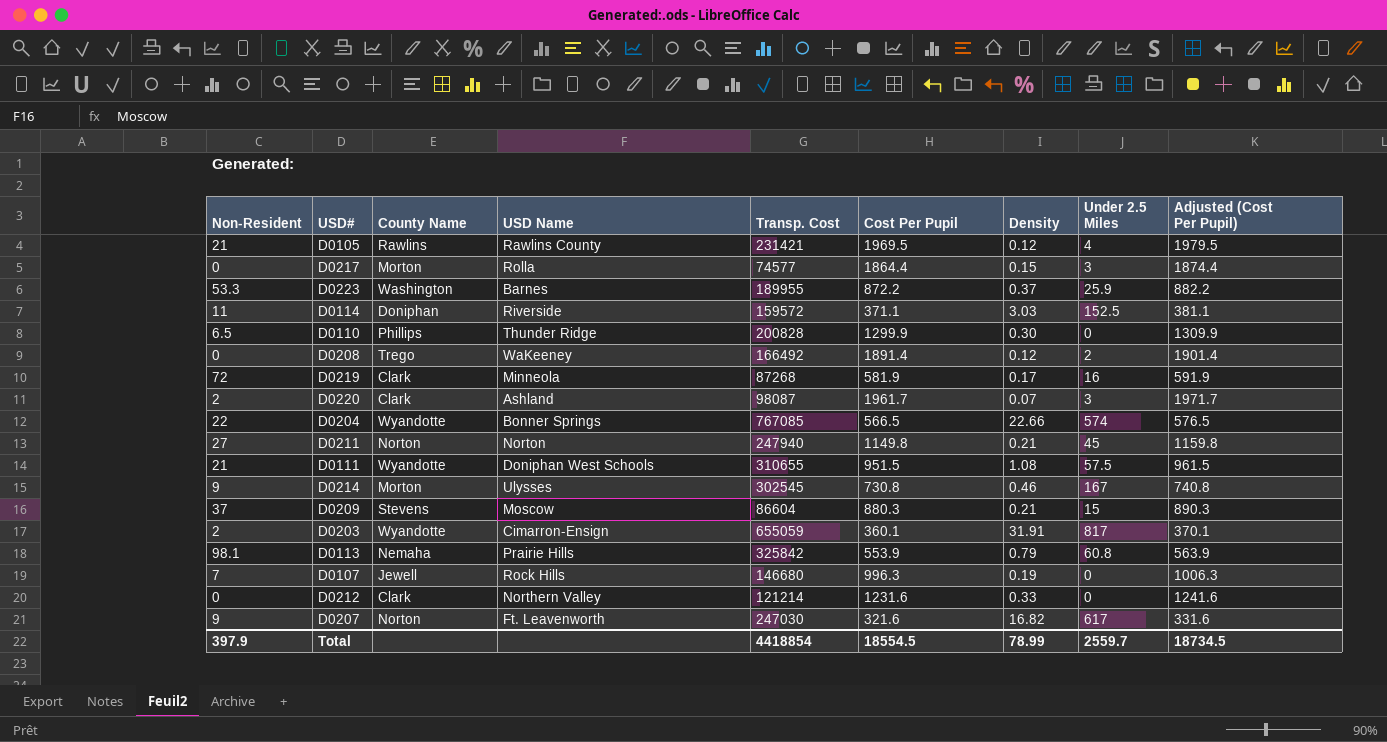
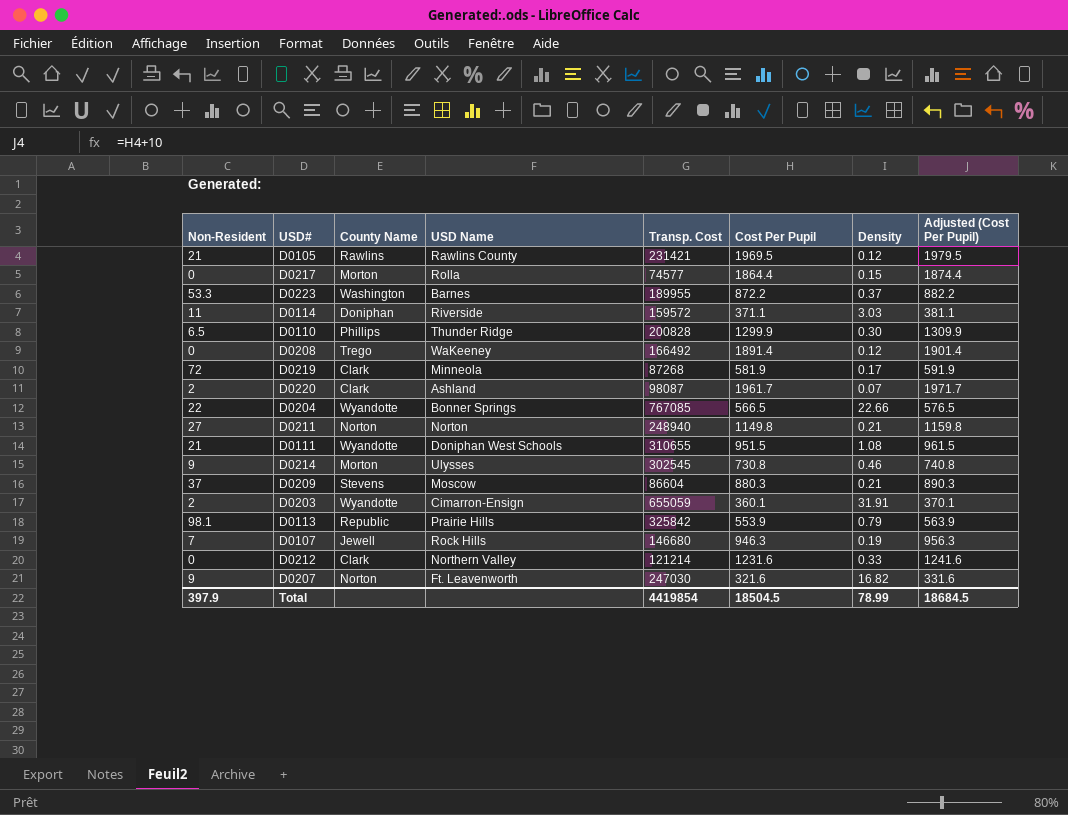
column Under 2.5 Miles | position: 8 -> none
D0211 | Transp. Cost: 247940 -> 248940
D0113 | County Name: Nemaha -> Republic
D0107 | Cost Per Pupil: 996.3 -> 946.3
D0107 | Adjusted (Cost Per Pupil): 1006.3 -> 956.3
Total | Transp. Cost: 4418854 -> 4419854
Total | Cost Per Pupil: 18554.5 -> 18504.5
Total | Adjusted (Cost Per Pupil): 18734.5 -> 18684.5

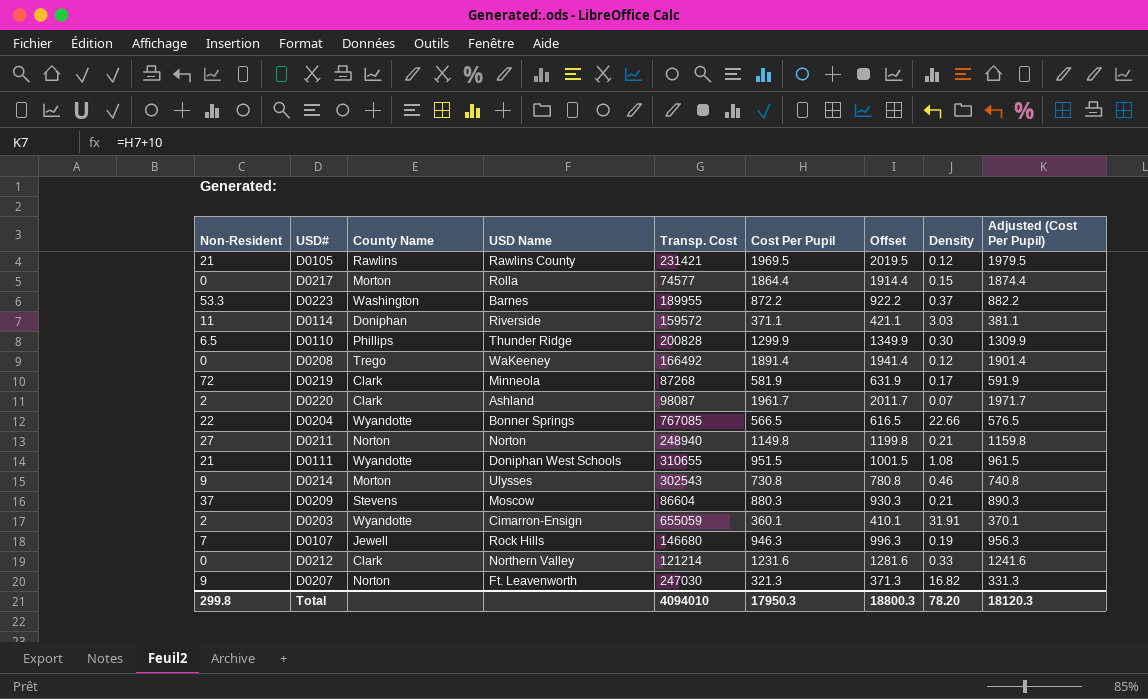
column Offset | formula: none -> [Cost Per Pupil] + 50
row D0113: 98.1 | Republic | Prairie Hills | 325842 | 553.9 | 0.79 | 563.9 -> none
D0214 | Transp. Cost: 302545 -> 302543
D0207 | Cost Per Pupil: 321.6 -> 321.3
D0207 | Adjusted (Cost Per Pupil): 331.6 -> 331.3
Total | Non-Resident: 397.9 -> 299.8
Total | Transp. Cost: 4419854 -> 4094010
Total | Cost Per Pupil: 18504.5 -> 17950.3
Total | Density: 78.99 -> 78.20
Total | Adjusted (Cost Per Pupil): 18684.5 -> 18120.3

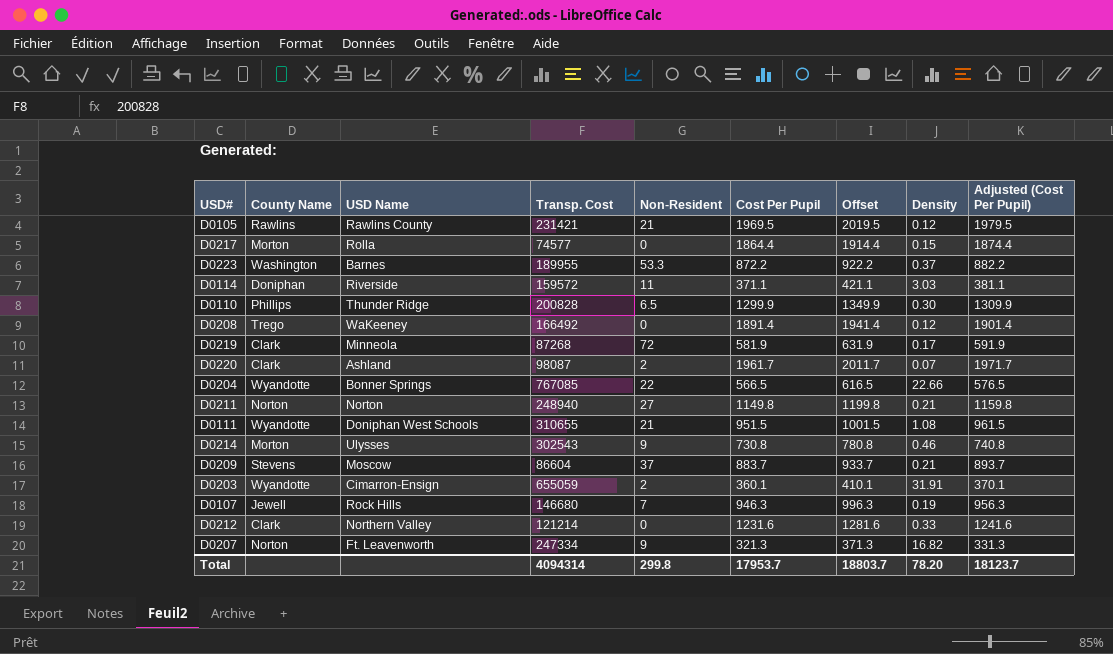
column Non-Resident | position: 1 -> 5
D0209 | Cost Per Pupil: 880.3 -> 883.7
D0209 | Offset: 930.3 -> 933.7
D0209 | Adjusted (Cost Per Pupil): 890.3 -> 893.7
D0207 | Transp. Cost: 247030 -> 247334
Total | Transp. Cost: 4094010 -> 4094314
Total | Cost Per Pupil: 17950.3 -> 17953.7
Total | Offset: 18800.3 -> 18803.7
Total | Adjusted (Cost Per Pupil): 18120.3 -> 18123.7

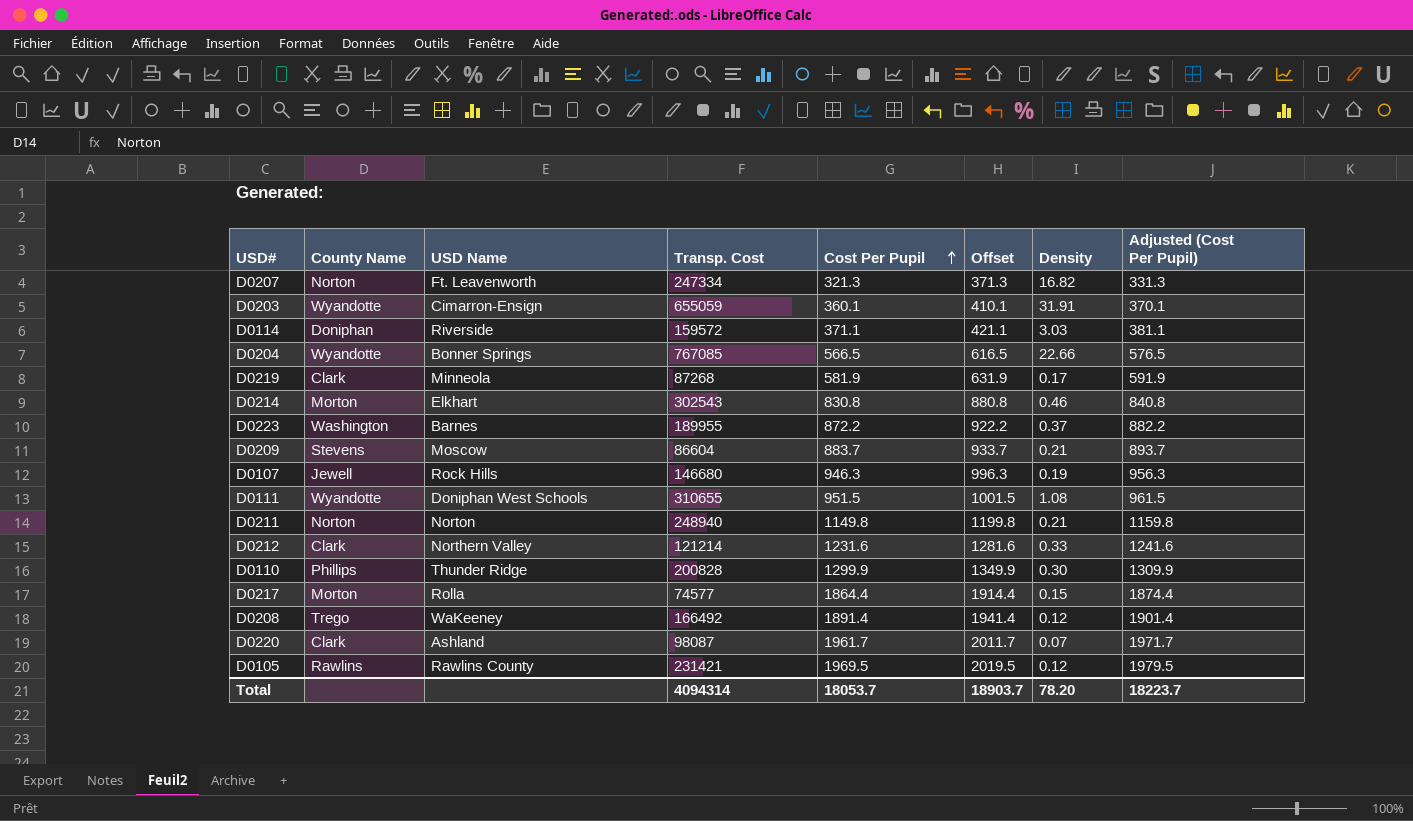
row order: none -> Cost Per Pupil ascending
column Non-Resident | position: 5 -> none
D0214 | USD Name: Ulysses -> Elkhart
D0214 | Cost Per Pupil: 730.8 -> 830.8
D0214 | Offset: 780.8 -> 880.8
D0214 | Adjusted (Cost Per Pupil): 740.8 -> 840.8
Total | Cost Per Pupil: 17953.7 -> 18053.7
Total | Offset: 18803.7 -> 18903.7
Total | Adjusted (Cost Per Pupil): 18123.7 -> 18223.7

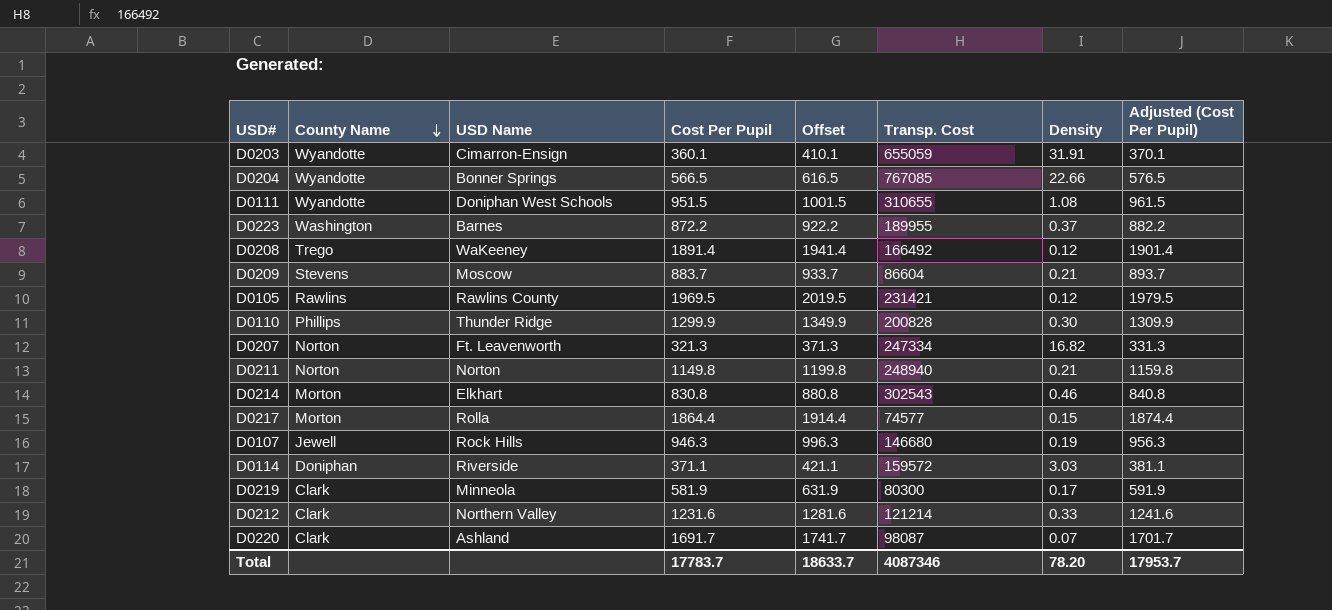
row order: Cost Per Pupil ascending -> County Name descending
column Transp. Cost | position: 4 -> 6
D0219 | Transp. Cost: 87268 -> 80300
D0220 | Cost Per Pupil: 1961.7 -> 1691.7
D0220 | Offset: 2011.7 -> 1741.7
D0220 | Adjusted (Cost Per Pupil): 1971.7 -> 1701.7
Total | Cost Per Pupil: 18053.7 -> 17783.7
Total | Offset: 18903.7 -> 18633.7
Total | Transp. Cost: 4094314 -> 4087346
Total | Adjusted (Cost Per Pupil): 18223.7 -> 17953.7

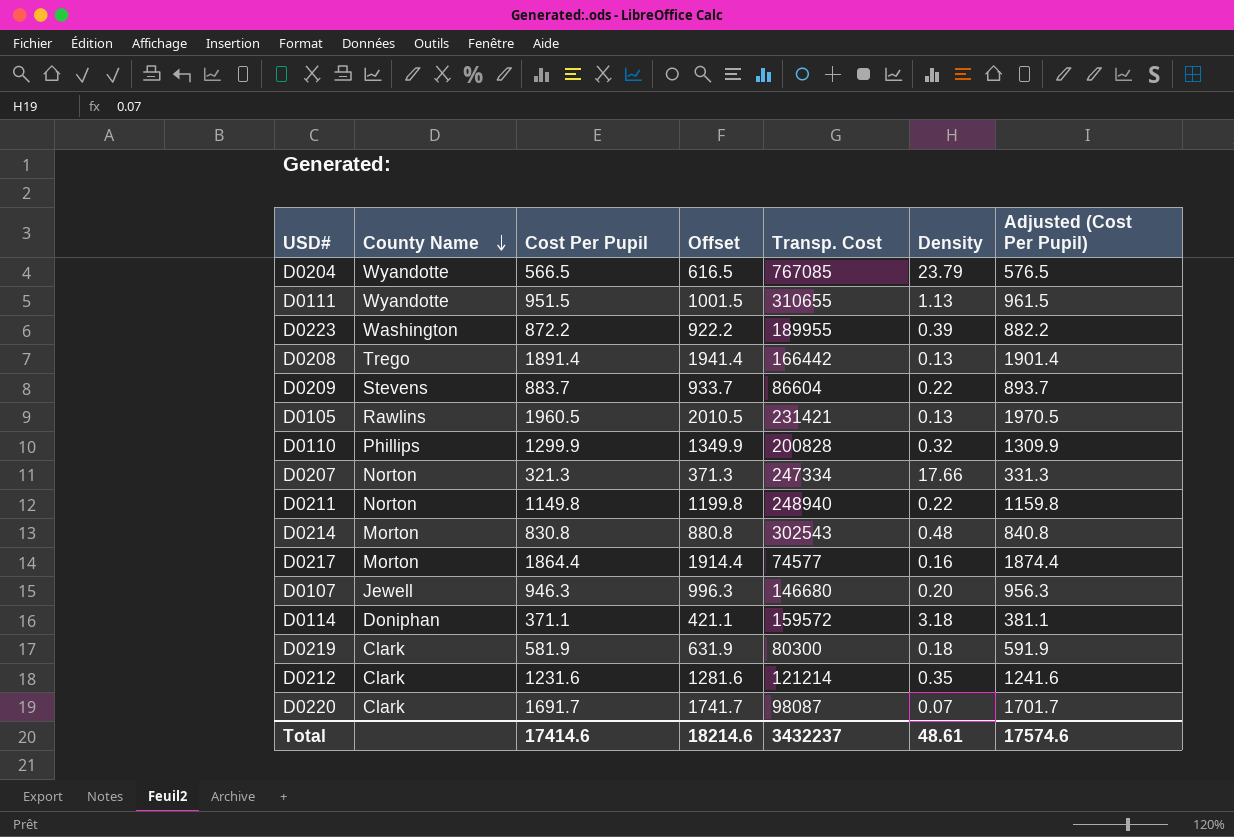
column USD Name | position: 3 -> none
row D0203: Wyandotte | Cimarron-Ensign | 360.1 | 410.1 | 655059 | 31.91 | 370.1 -> none
D0204 | Density: 22.66 -> 23.79
D0111 | Density: 1.08 -> 1.13
D0223 | Density: 0.37 -> 0.39
D0208 | Transp. Cost: 166492 -> 166442
D0208 | Density: 0.12 -> 0.13
D0209 | Density: 0.21 -> 0.22
D0105 | Cost Per Pupil: 1969.5 -> 1960.5
D0105 | Offset: 2019.5 -> 2010.5
D0105 | Density: 0.12 -> 0.13
D0105 | Adjusted (Cost Per Pupil): 1979.5 -> 1970.5
D0110 | Density: 0.30 -> 0.32
D0207 | Density: 16.82 -> 17.66
D0211 | Density: 0.21 -> 0.22
D0214 | Density: 0.46 -> 0.48
D0217 | Density: 0.15 -> 0.16
D0107 | Density: 0.19 -> 0.20
D0114 | Density: 3.03 -> 3.18
D0219 | Density: 0.17 -> 0.18
D0212 | Density: 0.33 -> 0.35
Total | Cost Per Pupil: 17783.7 -> 17414.6
Total | Offset: 18633.7 -> 18214.6
Total | Transp. Cost: 4087346 -> 3432237
Total | Density: 78.20 -> 48.61
Total | Adjusted (Cost Per Pupil): 17953.7 -> 17574.6

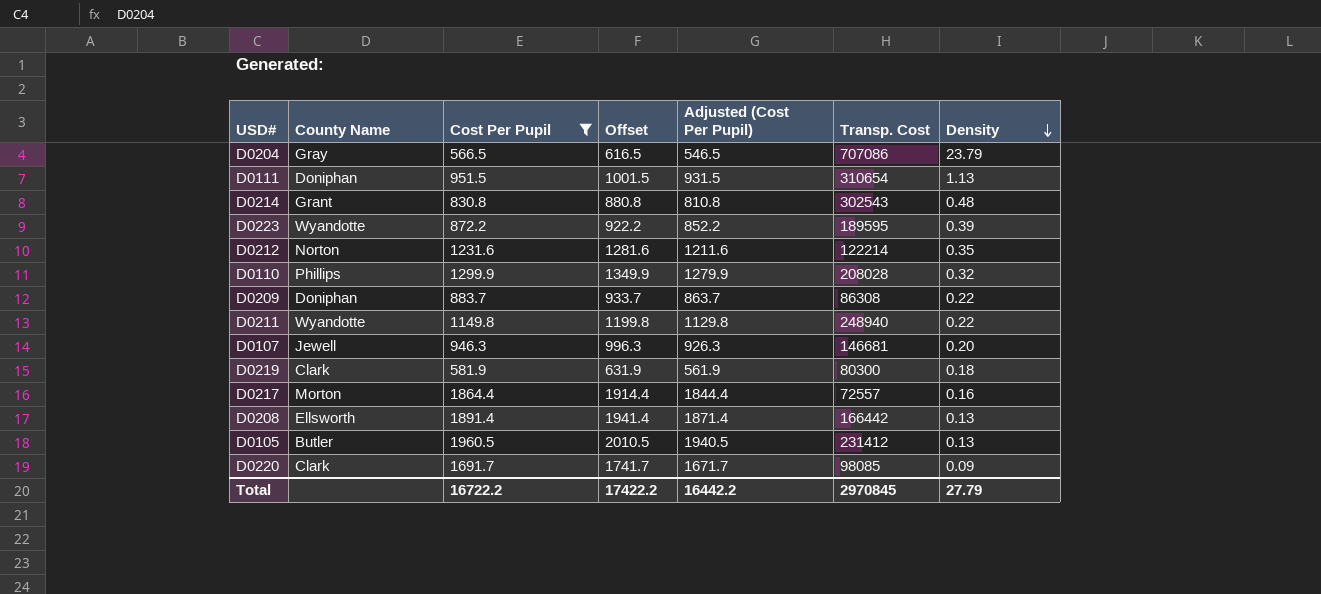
filter: none -> Cost Per Pupil >= 566.5
row order: County Name descending -> Density descending
column Adjusted (Cost Per Pupil) | formula: [Cost Per Pupil] + 10 -> [Cost Per Pupil] - 20
column Adjusted (Cost Per Pupil) | position: 7 -> 5
D0204 | County Name: Wyandotte -> Gray
D0204 | Transp. Cost: 767085 -> 707086
D0111 | County Name: Wyandotte -> Doniphan
D0111 | Transp. Cost: 310655 -> 310654
D0214 | County Name: Morton -> Grant
D0223 | County Name: Washington -> Wyandotte
D0223 | Transp. Cost: 189955 -> 189595
D0212 | County Name: Clark -> Norton
D0212 | Transp. Cost: 121214 -> 122214
D0110 | Transp. Cost: 200828 -> 208028
D0209 | County Name: Stevens -> Doniphan
D0209 | Transp. Cost: 86604 -> 86308
D0211 | County Name: Norton -> Wyandotte
D0107 | Transp. Cost: 146680 -> 146681
D0217 | Transp. Cost: 74577 -> 72557
D0208 | County Name: Trego -> Ellsworth
D0105 | County Name: Rawlins -> Butler
D0105 | Transp. Cost: 231421 -> 231412
D0220 | Transp. Cost: 98087 -> 98085
D0220 | Density: 0.07 -> 0.09
Total | Cost Per Pupil: 17414.6 -> 16722.2
Total | Offset: 18214.6 -> 17422.2
Total | Adjusted (Cost Per Pupil): 17574.6 -> 16442.2
Total | Transp. Cost: 3432237 -> 2970845
Total | Density: 48.61 -> 27.79

